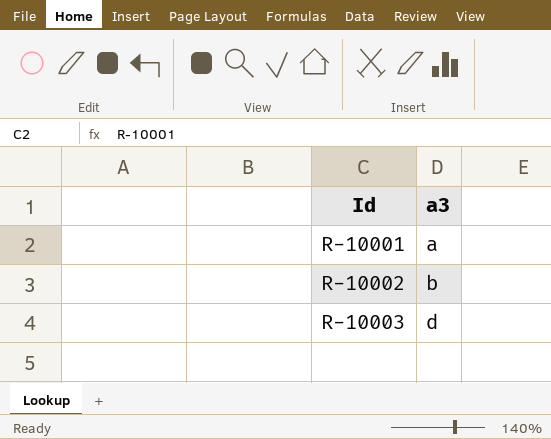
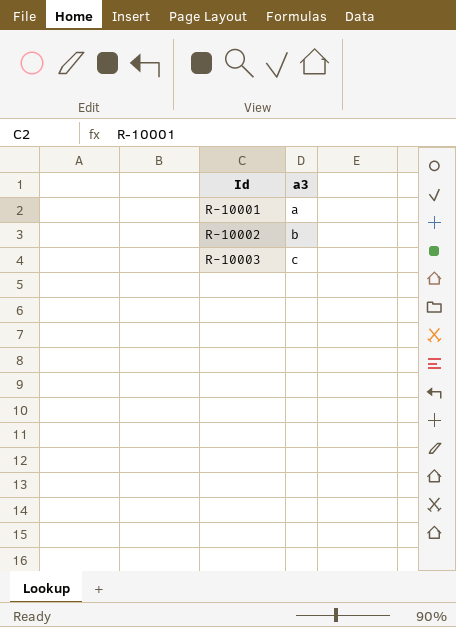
R-10003 | a3: d -> c

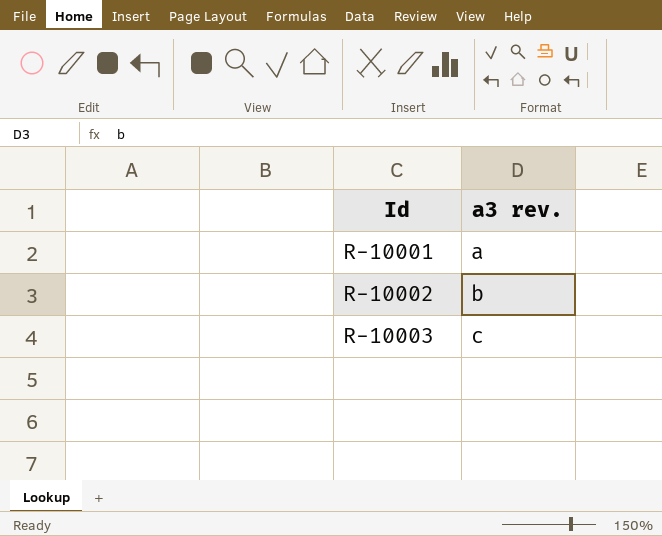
column name: a3 -> a3 rev.

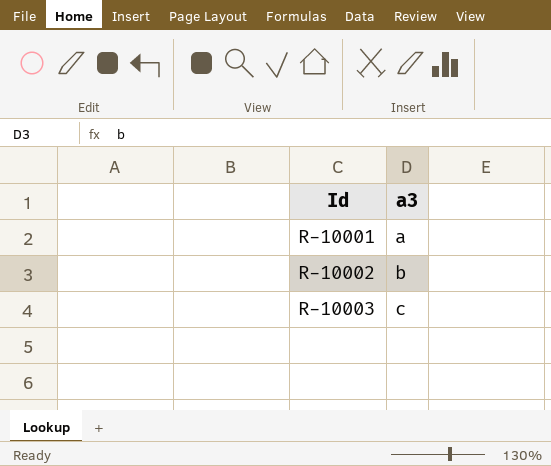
column name: a3 rev. -> a3

